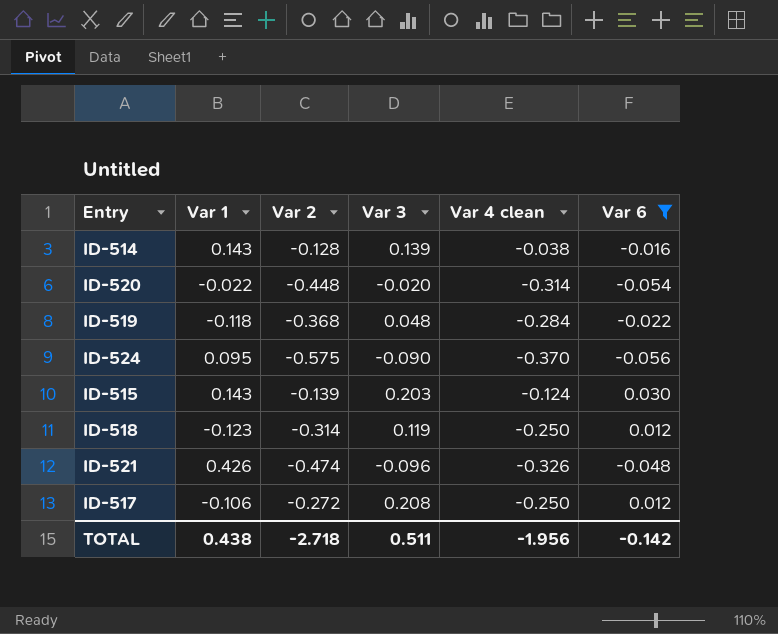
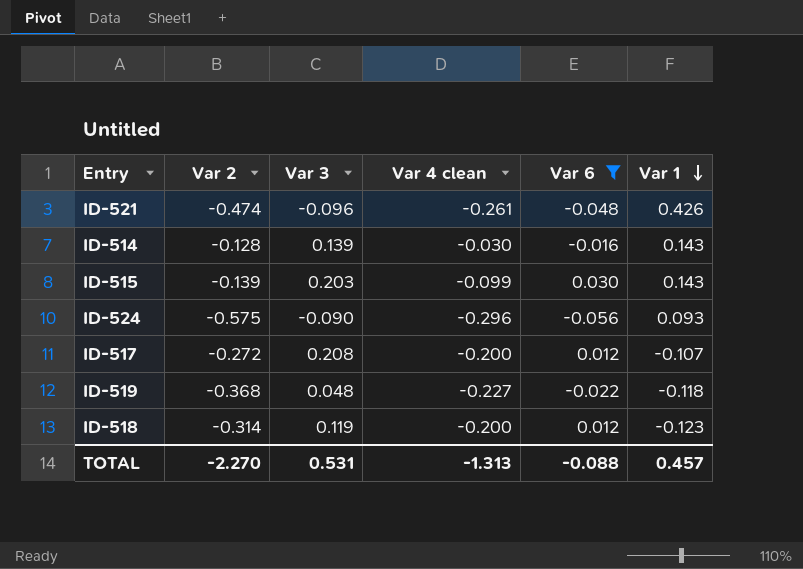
row order: none -> Var 1 descending
column Var 1 | position: 2 -> 6
row ID-520: -0.022 | -0.448 | -0.020 | -0.314 | -0.054 -> none
ID-521 | Var 4 clean: -0.326 -> -0.261
ID-514 | Var 4 clean: -0.038 -> -0.030
ID-515 | Var 4 clean: -0.124 -> -0.099
ID-524 | Var 4 clean: -0.370 -> -0.296
ID-524 | Var 1: 0.095 -> 0.093
ID-517 | Var 4 clean: -0.250 -> -0.200
ID-517 | Var 1: -0.106 -> -0.107
ID-519 | Var 4 clean: -0.284 -> -0.227
ID-518 | Var 4 clean: -0.250 -> -0.200
TOTAL | Var 2: -2.718 -> -2.270
TOTAL | Var 3: 0.511 -> 0.531
TOTAL | Var 4 clean: -1.956 -> -1.313
TOTAL | Var 6: -0.142 -> -0.088
TOTAL | Var 1: 0.438 -> 0.457

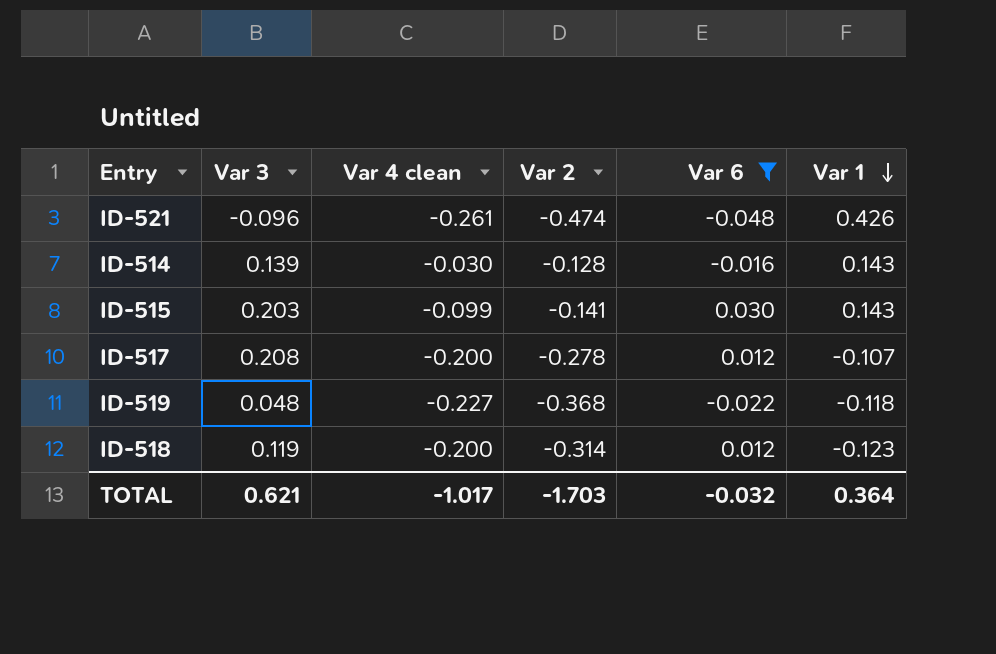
column Var 2 | position: 2 -> 4
row ID-524: -0.575 | -0.090 | -0.296 | -0.056 | 0.093 -> none
ID-515 | Var 2: -0.139 -> -0.141
ID-517 | Var 2: -0.272 -> -0.278
TOTAL | Var 3: 0.531 -> 0.621
TOTAL | Var 4 clean: -1.313 -> -1.017
TOTAL | Var 2: -2.270 -> -1.703
TOTAL | Var 6: -0.088 -> -0.032
TOTAL | Var 1: 0.457 -> 0.364

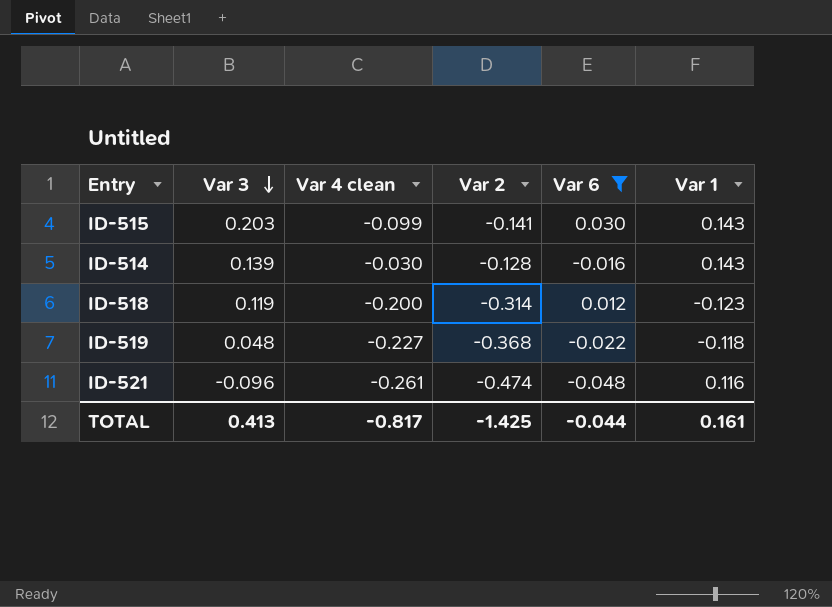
row order: Var 1 descending -> Var 3 descending
row ID-517: 0.208 | -0.200 | -0.278 | 0.012 | -0.107 -> none
ID-521 | Var 1: 0.426 -> 0.116
TOTAL | Var 3: 0.621 -> 0.413
TOTAL | Var 4 clean: -1.017 -> -0.817
TOTAL | Var 2: -1.703 -> -1.425
TOTAL | Var 6: -0.032 -> -0.044
TOTAL | Var 1: 0.364 -> 0.161

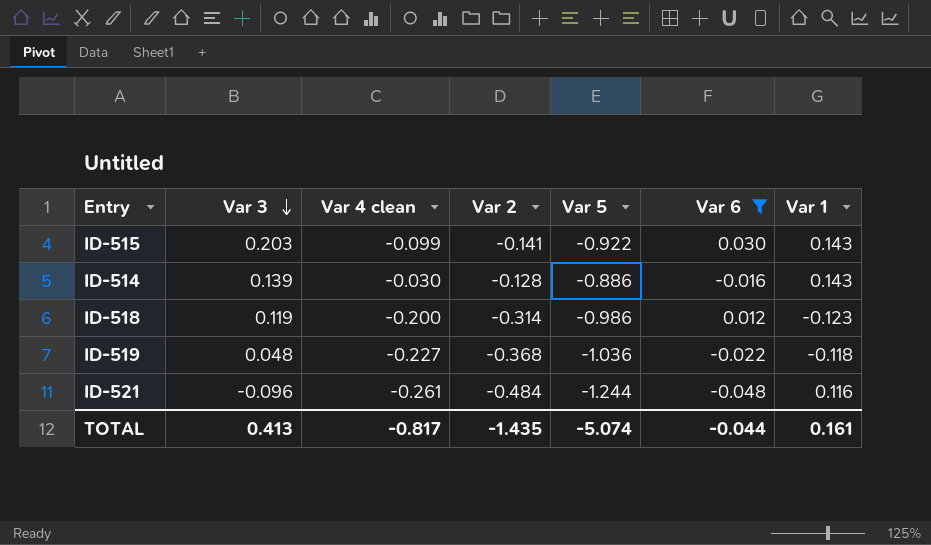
column Var 5 | position: none -> 5
ID-521 | Var 2: -0.474 -> -0.484
TOTAL | Var 2: -1.425 -> -1.435

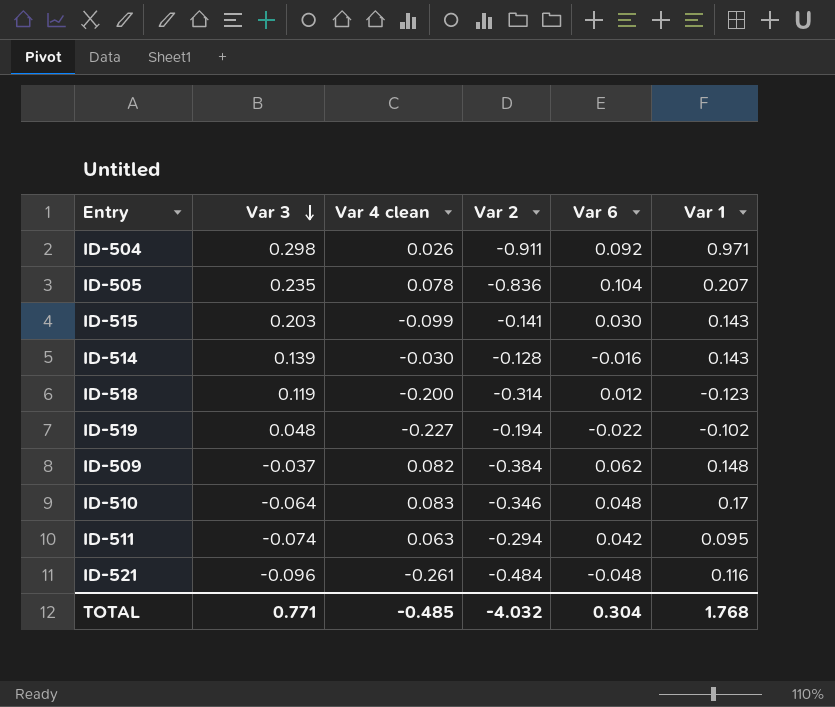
filter: Var 6 <= 0.030 -> none
column Var 5 | position: 5 -> none
ID-519 | Var 2: -0.368 -> -0.194
ID-519 | Var 1: -0.118 -> -0.102
TOTAL | Var 3: 0.413 -> 0.771
TOTAL | Var 4 clean: -0.817 -> -0.485
TOTAL | Var 2: -1.435 -> -4.032
TOTAL | Var 6: -0.044 -> 0.304
TOTAL | Var 1: 0.161 -> 1.768

